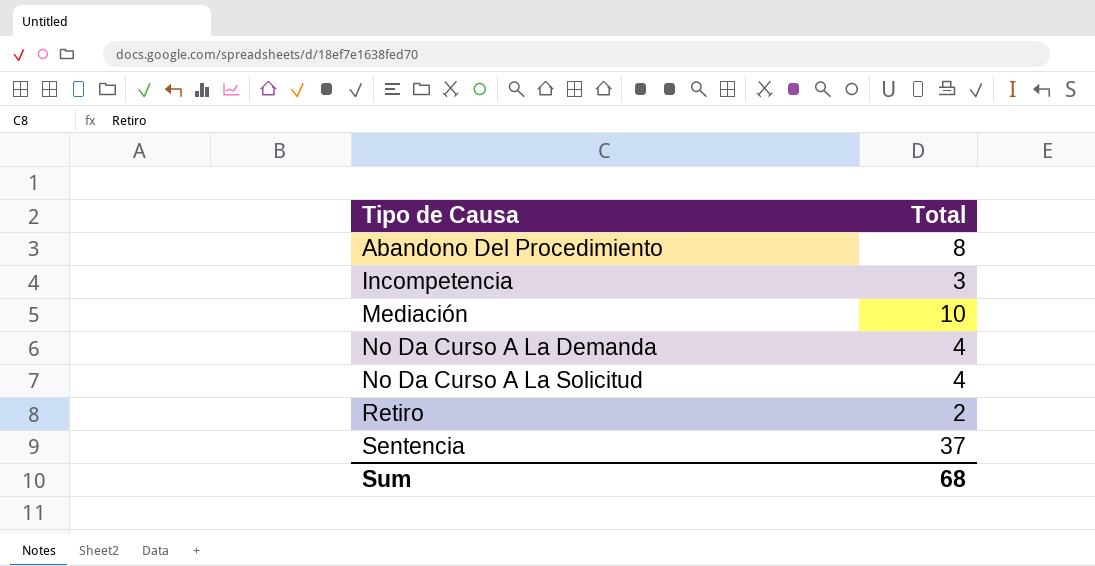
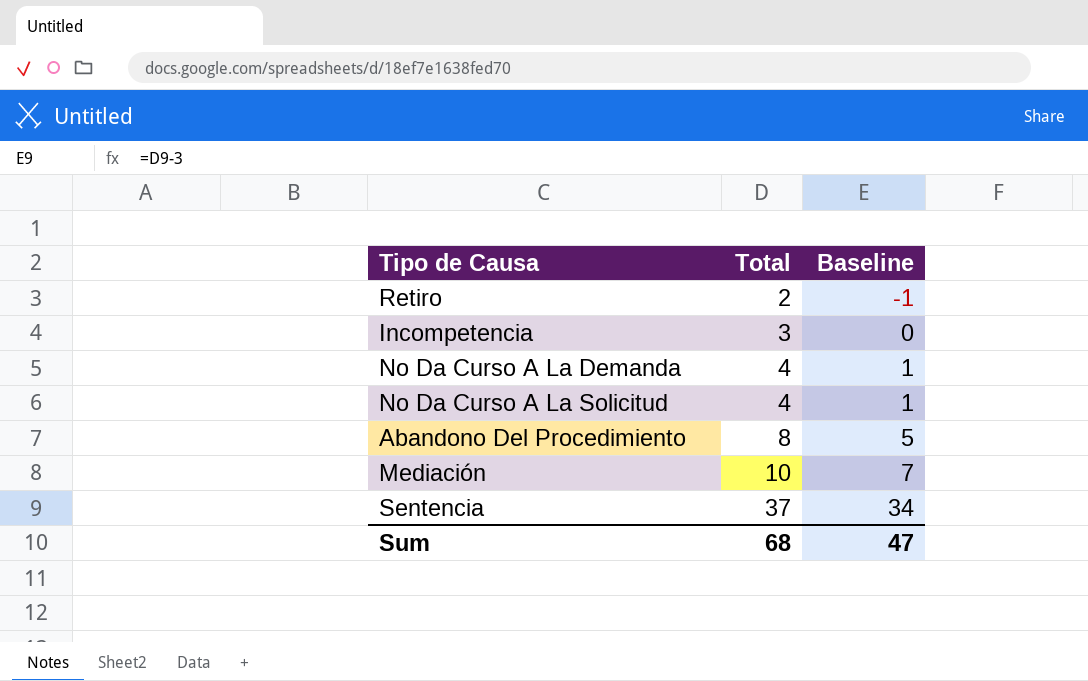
row order: Tipo de Causa ascending -> Total ascending
column Baseline | formula: none -> [Total] - 3

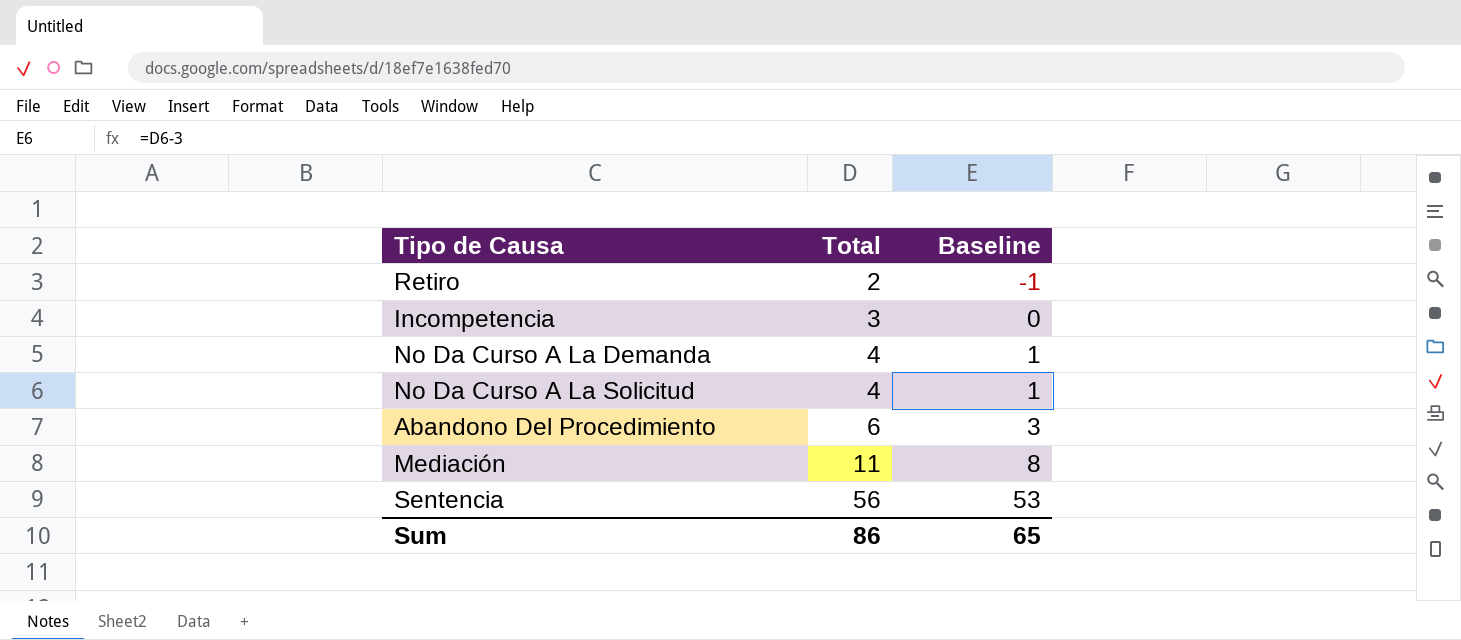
Abandono Del Procedimiento | Total: 8 -> 6
Abandono Del Procedimiento | Baseline: 5 -> 3
Mediación | Total: 10 -> 11
Mediación | Baseline: 7 -> 8
Sentencia | Total: 37 -> 56
Sentencia | Baseline: 34 -> 53
Sum | Total: 68 -> 86
Sum | Baseline: 47 -> 65

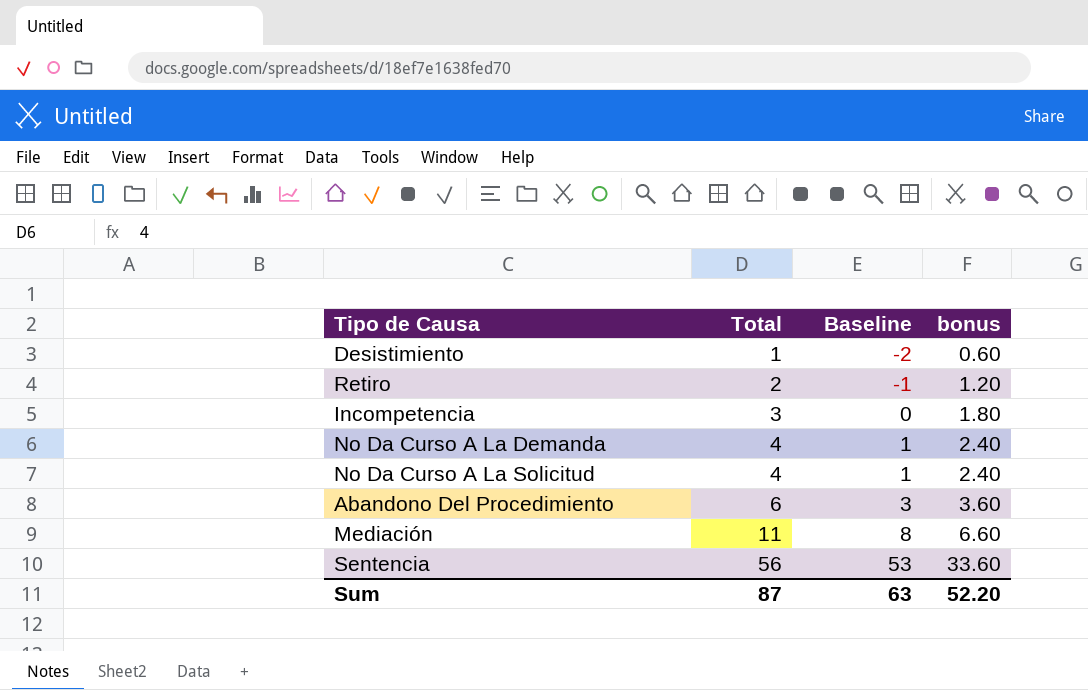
column bonus | formula: none -> [Total] * 0.6
row Desistimiento: none -> 1 | -2 | 0.60
Sum | Total: 86 -> 87
Sum | Baseline: 65 -> 63

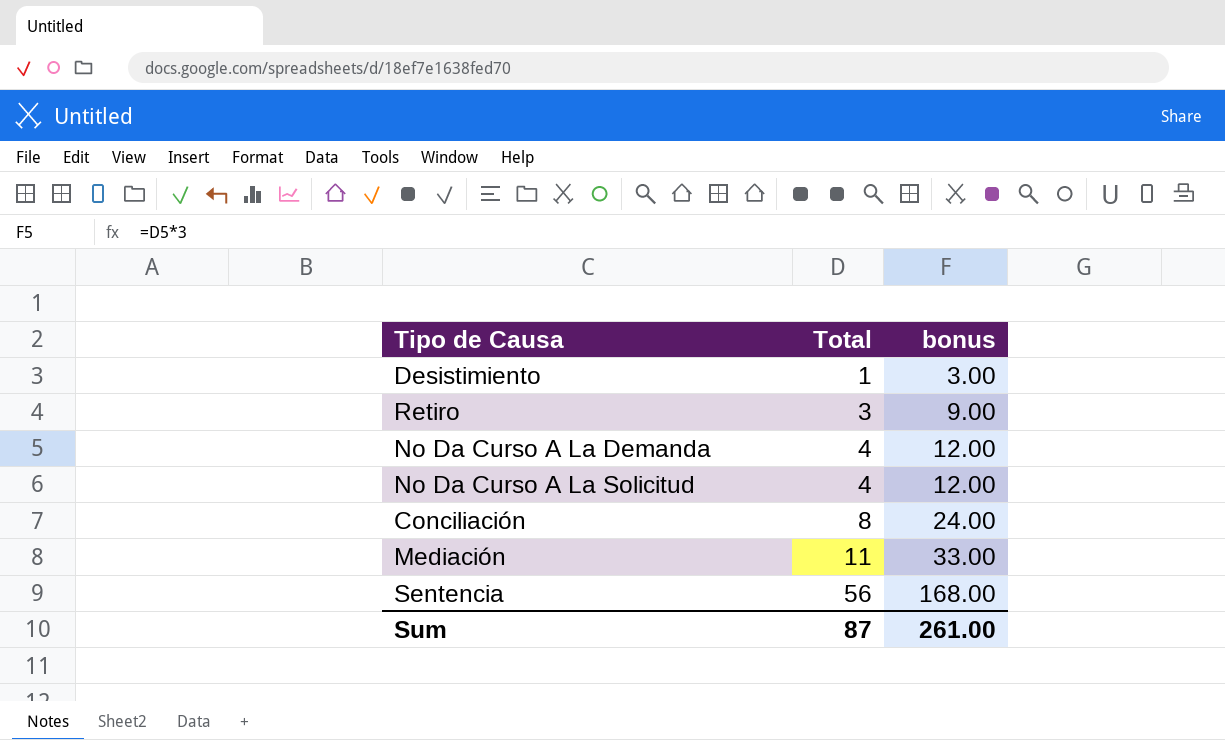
column Baseline | formula: [Total] - 3 -> none
column bonus | formula: [Total] * 0.6 -> [Total] * 3
row Incompetencia: 3 | 0 | 1.80 -> none
row Abandono Del Procedimiento: 6 | 3 | 3.60 -> none
Retiro | Total: 2 -> 3
row Conciliación: none -> 8 | 24.00
Sum | bonus: 52.20 -> 261.00

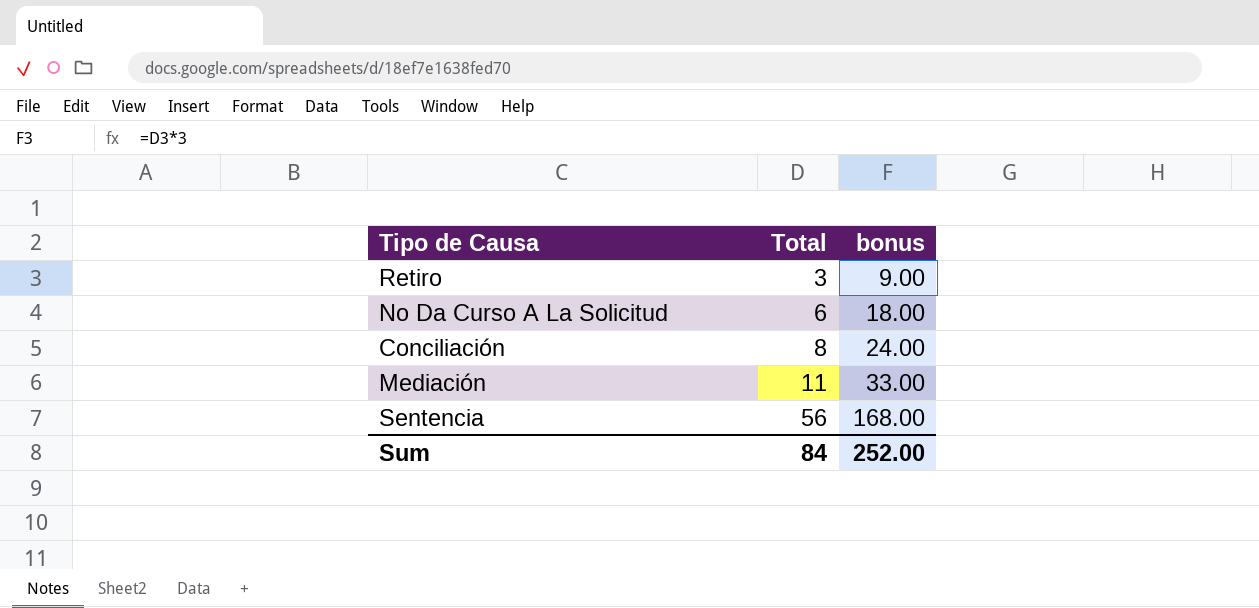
row Desistimiento: 1 | 3.00 -> none
row No Da Curso A La Demanda: 4 | 12.00 -> none
No Da Curso A La Solicitud | Total: 4 -> 6
No Da Curso A La Solicitud | bonus: 12.00 -> 18.00
Sum | Total: 87 -> 84
Sum | bonus: 261.00 -> 252.00

